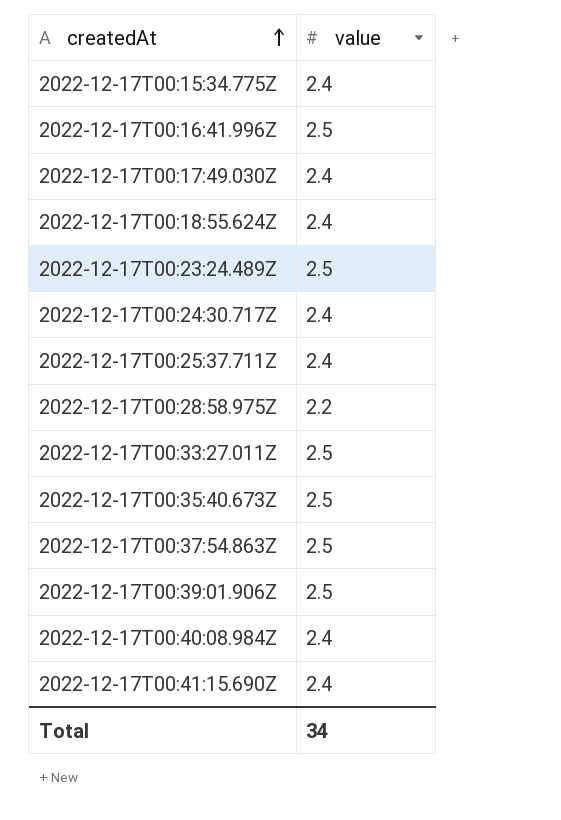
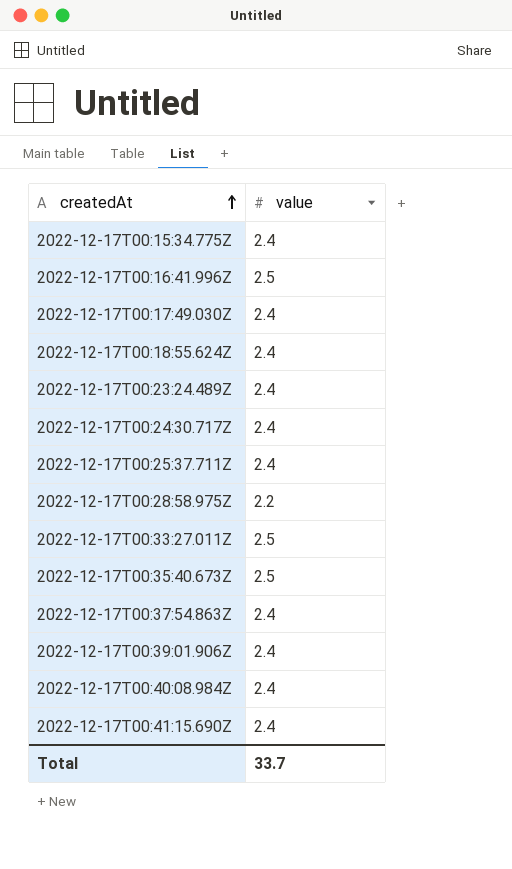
2022-12-17T00:23:24.489Z | value: 2.5 -> 2.4
2022-12-17T00:37:54.863Z | value: 2.5 -> 2.4
2022-12-17T00:39:01.906Z | value: 2.5 -> 2.4
Total | value: 34 -> 33.7

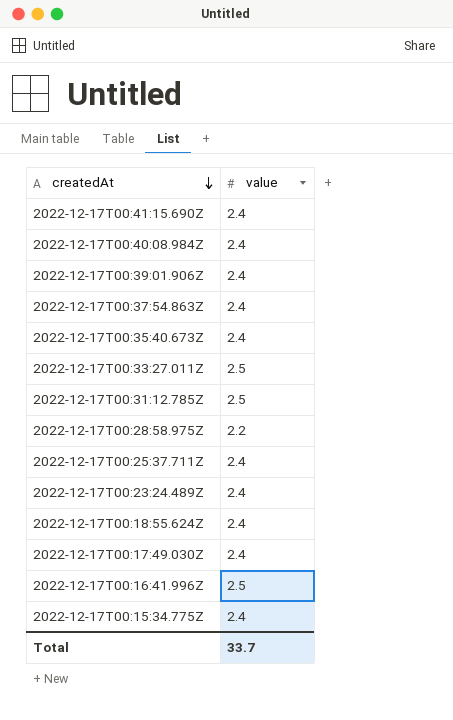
row order: createdAt ascending -> createdAt descending
row 2022-12-17T00:24:30.717Z: 2.4 -> none
2022-12-17T00:35:40.673Z | value: 2.5 -> 2.4
row 2022-12-17T00:31:12.785Z: none -> 2.5

